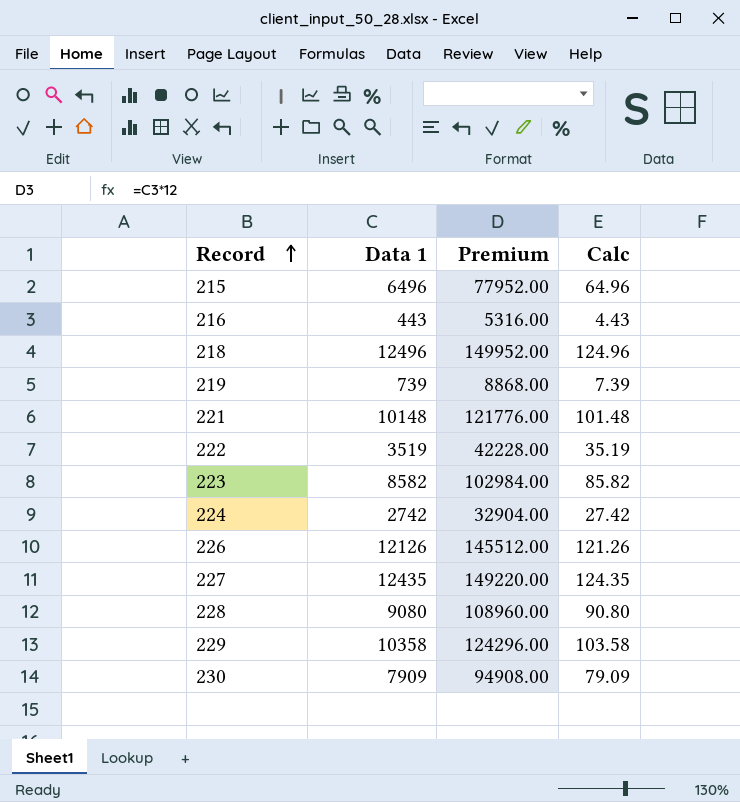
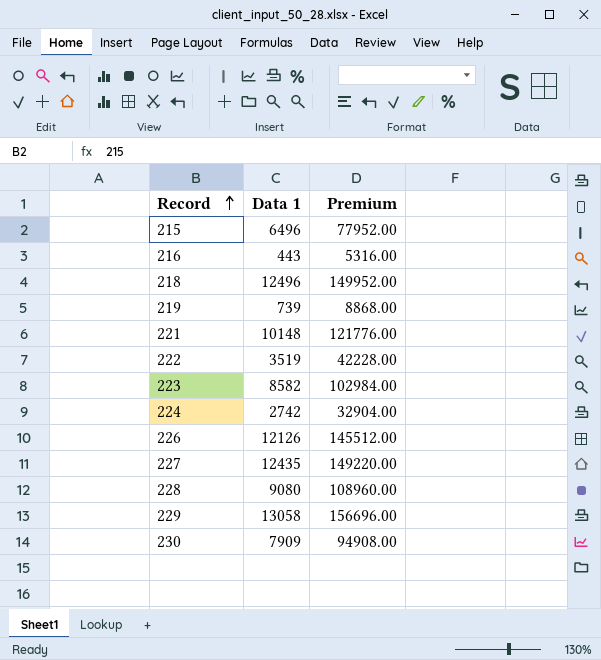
column Calc | formula: [Data 1] * 0.01 -> none
229 | Data 1: 10358 -> 13058
229 | Premium: 124296.00 -> 156696.00

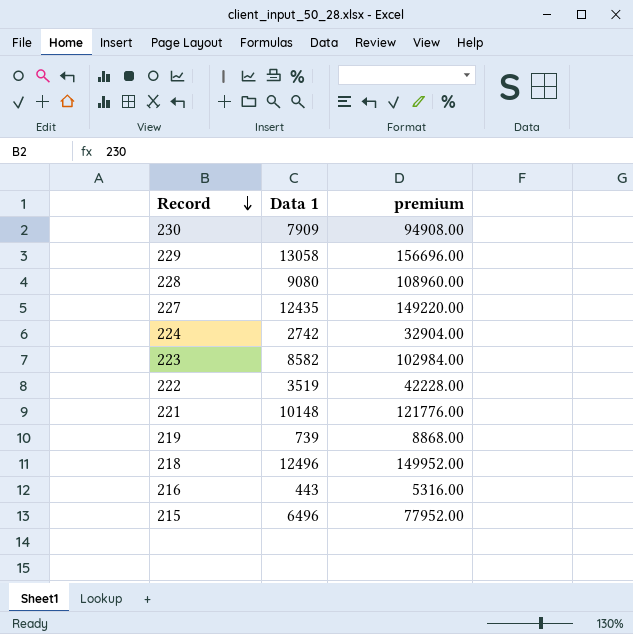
row order: Record ascending -> Record descending
column name: Premium -> premium
row 226: 12126 | 145512.00 -> none

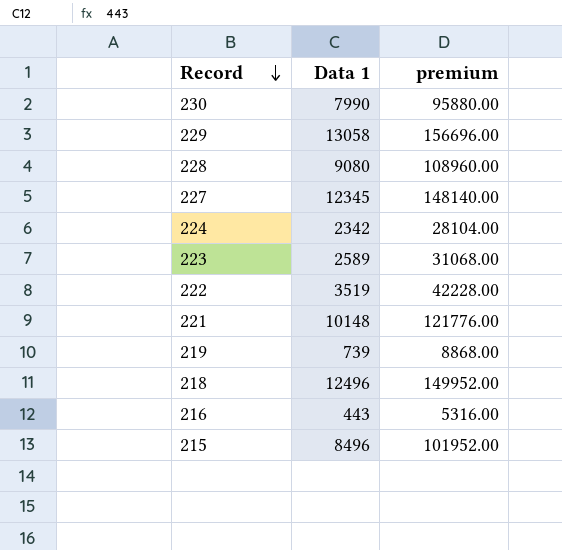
230 | Data 1: 7909 -> 7990
230 | premium: 94908.00 -> 95880.00
227 | Data 1: 12435 -> 12345
227 | premium: 149220.00 -> 148140.00
224 | Data 1: 2742 -> 2342
224 | premium: 32904.00 -> 28104.00
223 | Data 1: 8582 -> 2589
223 | premium: 102984.00 -> 31068.00
215 | Data 1: 6496 -> 8496
215 | premium: 77952.00 -> 101952.00

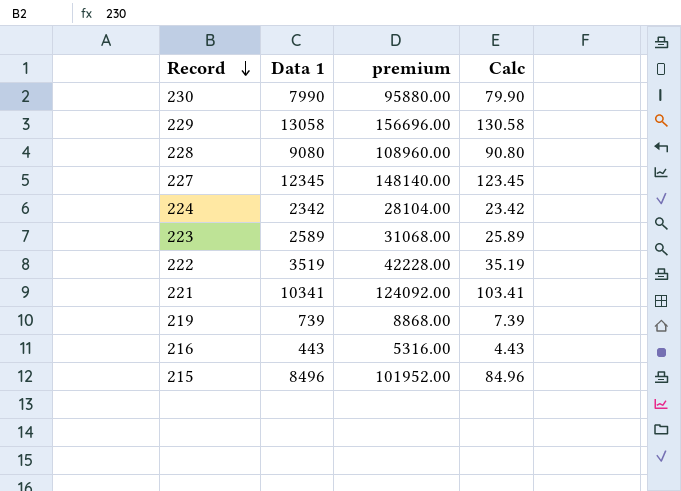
column Calc | formula: none -> [Data 1] * 0.01
row 218: 12496 | 149952.00 -> none
221 | Data 1: 10148 -> 10341
221 | premium: 121776.00 -> 124092.00

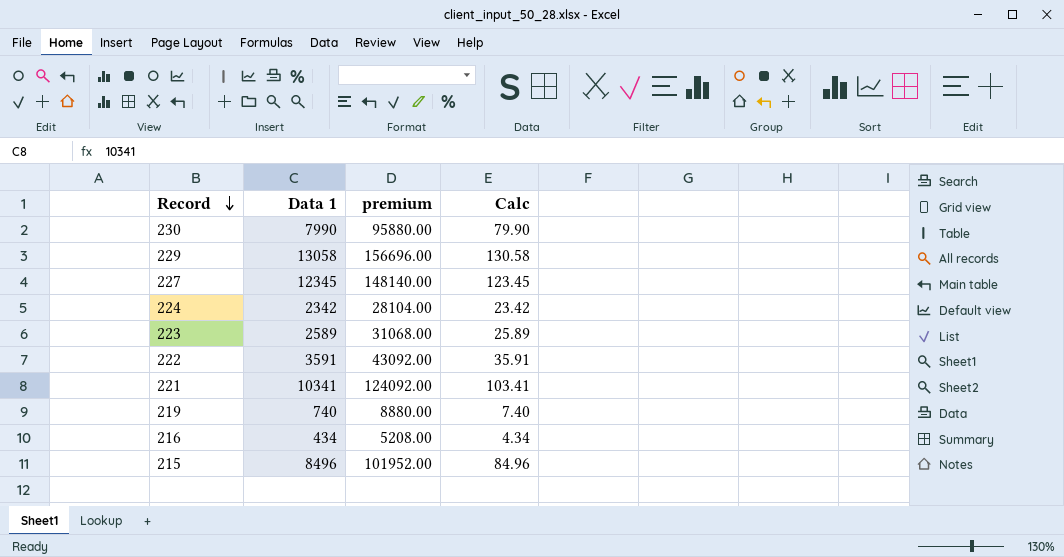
row 228: 9080 | 108960.00 | 90.80 -> none
222 | Data 1: 3519 -> 3591
222 | premium: 42228.00 -> 43092.00
222 | Calc: 35.19 -> 35.91
219 | Data 1: 739 -> 740
219 | premium: 8868.00 -> 8880.00
219 | Calc: 7.39 -> 7.40
216 | Data 1: 443 -> 434
216 | premium: 5316.00 -> 5208.00
216 | Calc: 4.43 -> 4.34

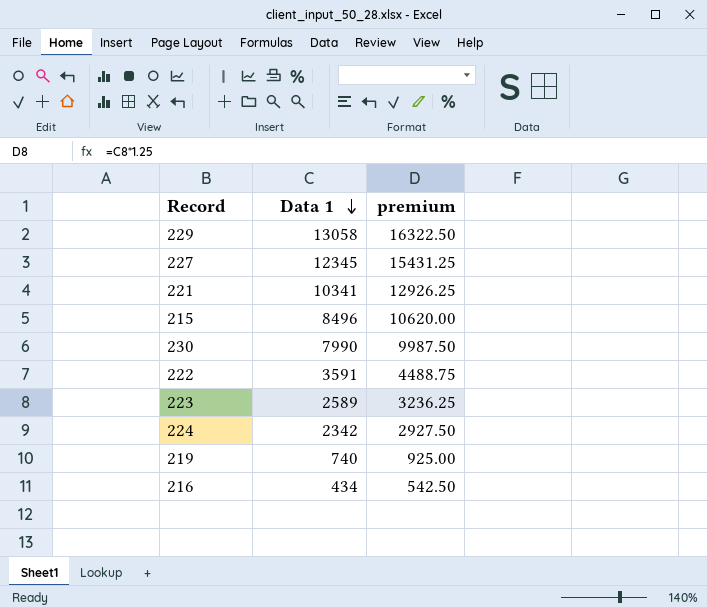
row order: Record descending -> Data 1 descending
column Calc | formula: [Data 1] * 0.01 -> none
column premium | formula: [Data 1] * 12 -> [Data 1] * 1.25

